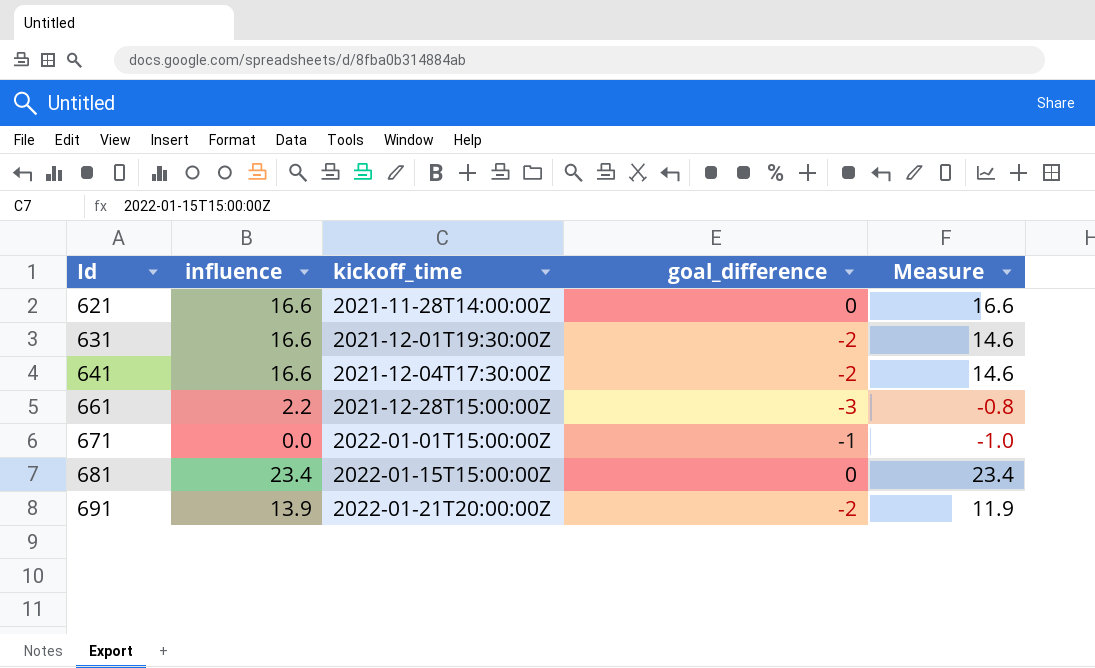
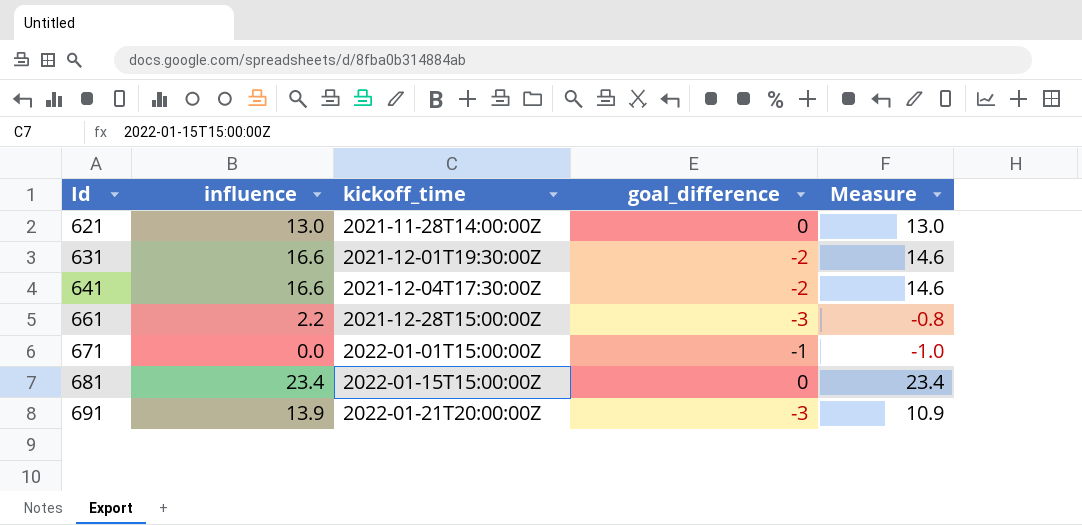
621 | influence: 16.6 -> 13.0
621 | Measure: 16.6 -> 13.0
691 | goal_difference: -2 -> -3
691 | Measure: 11.9 -> 10.9

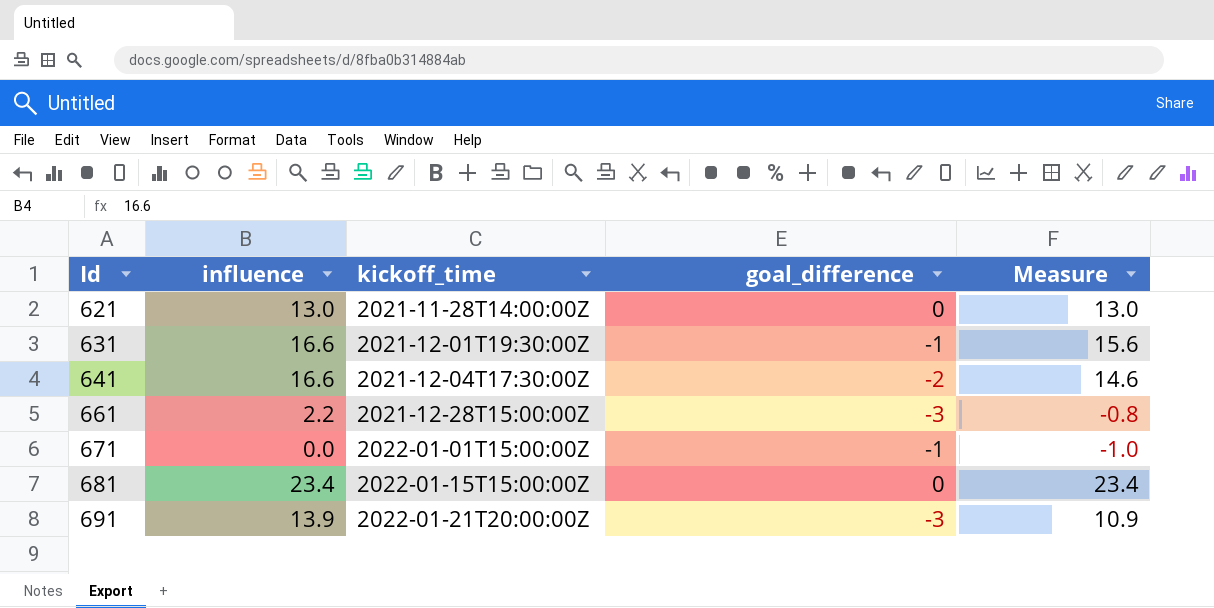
631 | goal_difference: -2 -> -1
631 | Measure: 14.6 -> 15.6

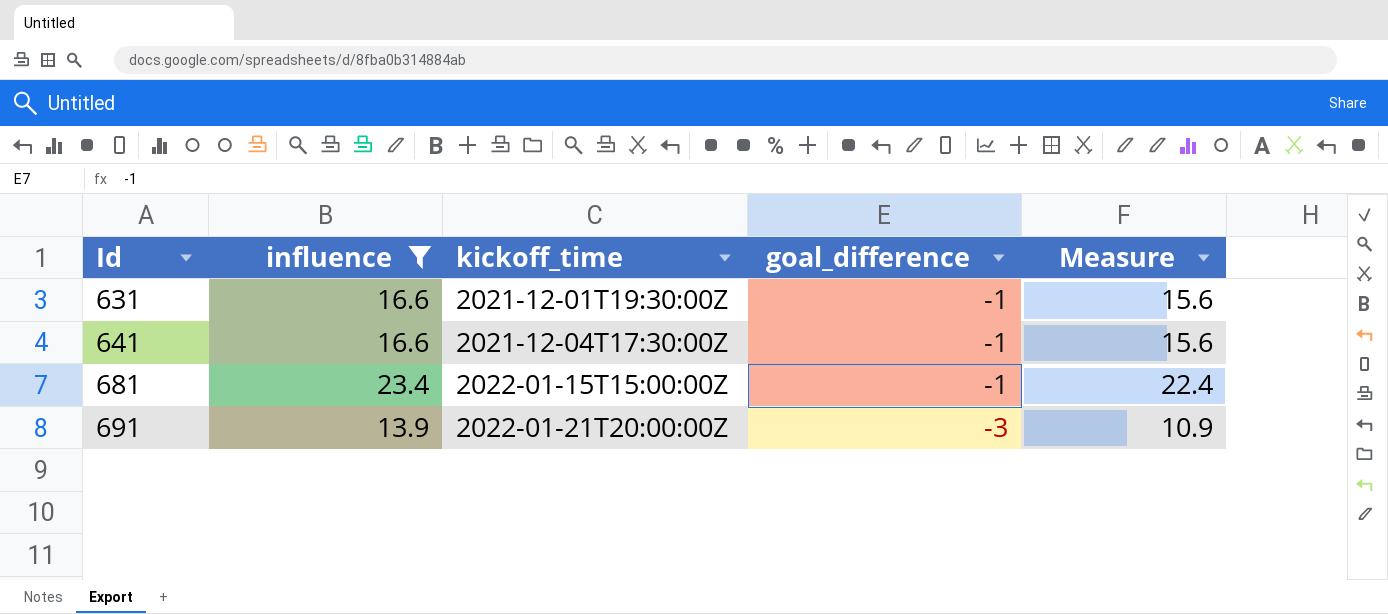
filter: none -> influence >= 13.9
641 | goal_difference: -2 -> -1
641 | Measure: 14.6 -> 15.6
681 | goal_difference: 0 -> -1
681 | Measure: 23.4 -> 22.4

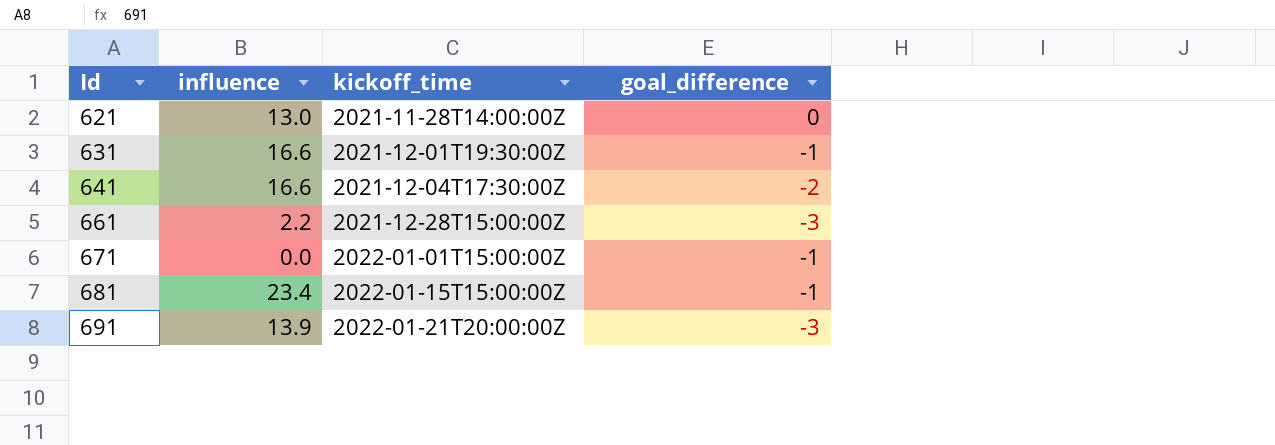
filter: influence >= 13.9 -> none
column Measure | formula: [influence] + [goal_difference] -> none
641 | goal_difference: -1 -> -2

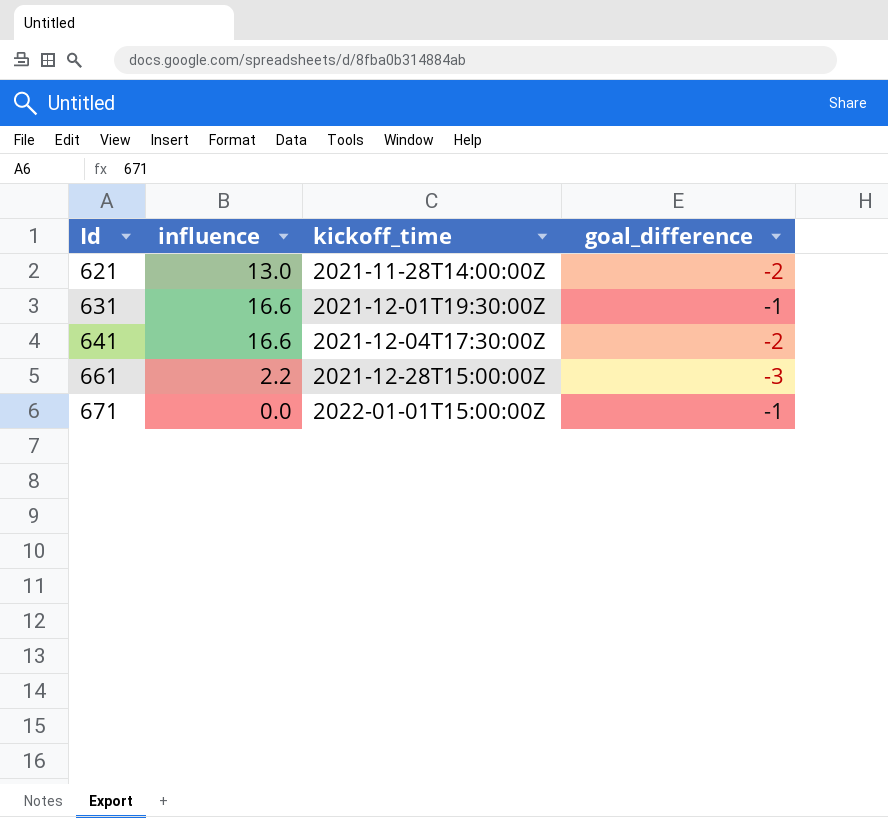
row 681: 23.4 | 2022-01-15T15:00:00Z | -1 -> none
row 691: 13.9 | 2022-01-21T20:00:00Z | -3 -> none
621 | goal_difference: 0 -> -2

